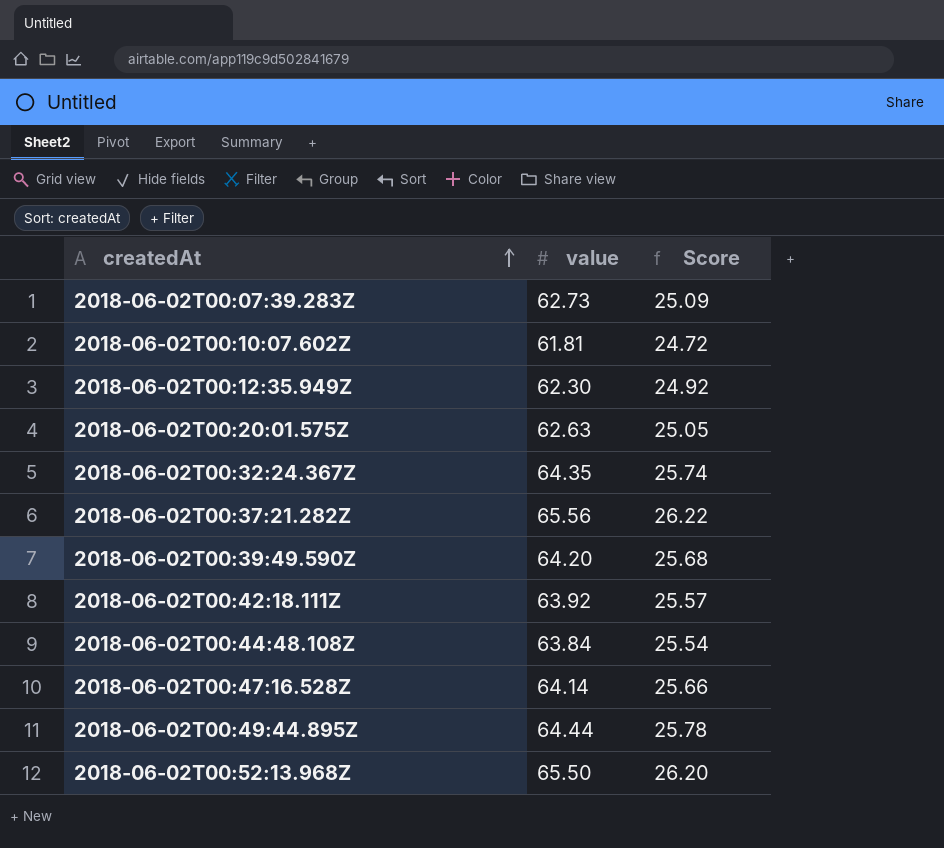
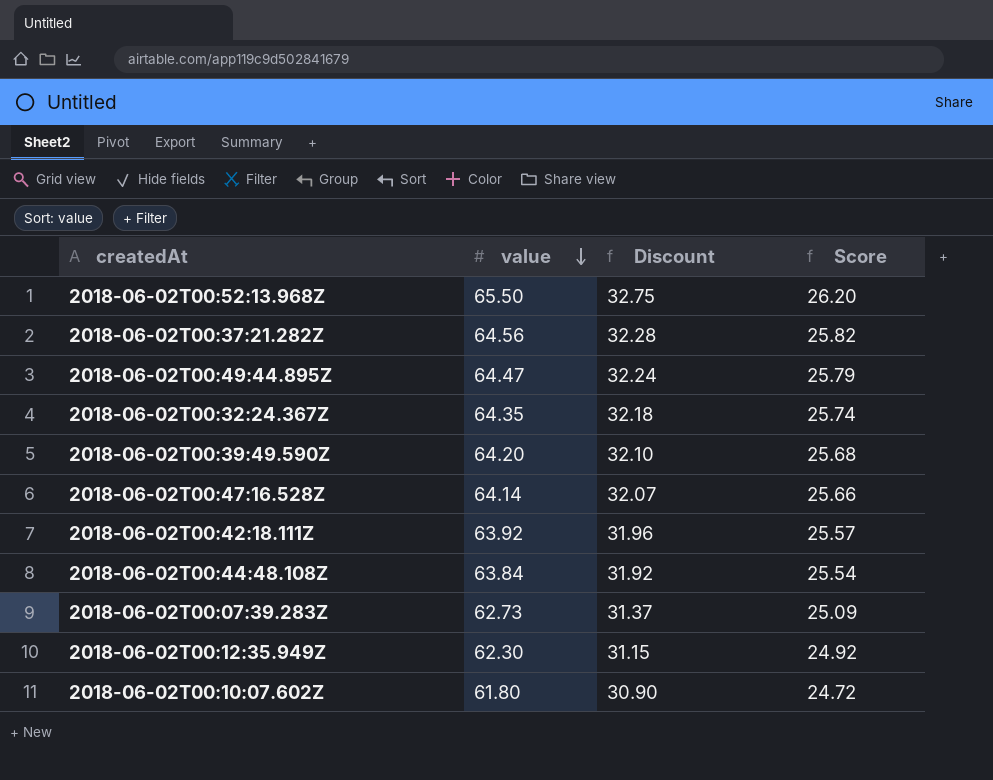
row order: createdAt ascending -> value descending
column Discount | formula: none -> [value] * 0.5
row 2018-06-02T00:20:01.575Z: 62.63 | 25.05 -> none
2018-06-02T00:37:21.282Z | value: 65.56 -> 64.56
2018-06-02T00:37:21.282Z | Score: 26.22 -> 25.82
2018-06-02T00:49:44.895Z | value: 64.44 -> 64.47
2018-06-02T00:49:44.895Z | Score: 25.78 -> 25.79
2018-06-02T00:10:07.602Z | value: 61.81 -> 61.80

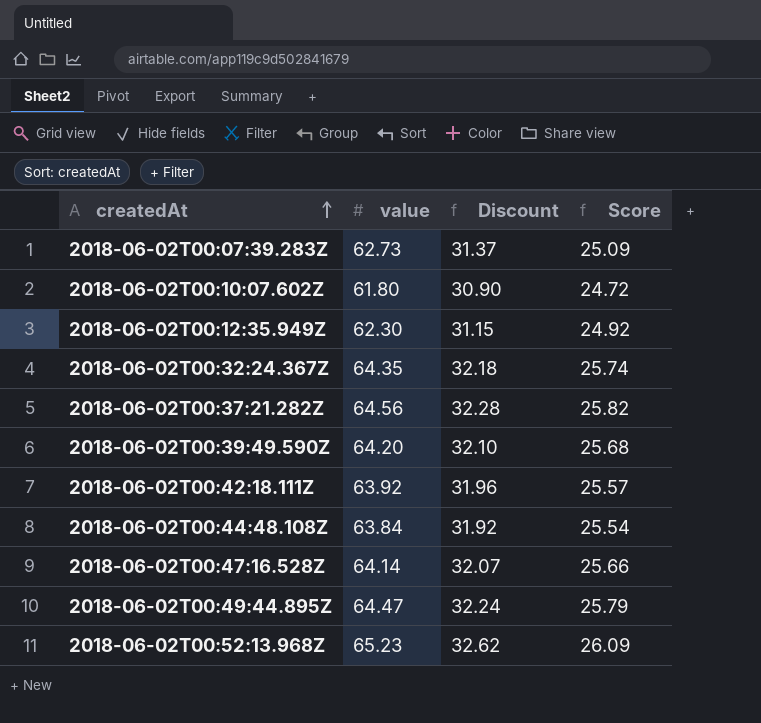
row order: value descending -> createdAt ascending
2018-06-02T00:52:13.968Z | value: 65.50 -> 65.23
2018-06-02T00:52:13.968Z | Discount: 32.75 -> 32.62
2018-06-02T00:52:13.968Z | Score: 26.20 -> 26.09

